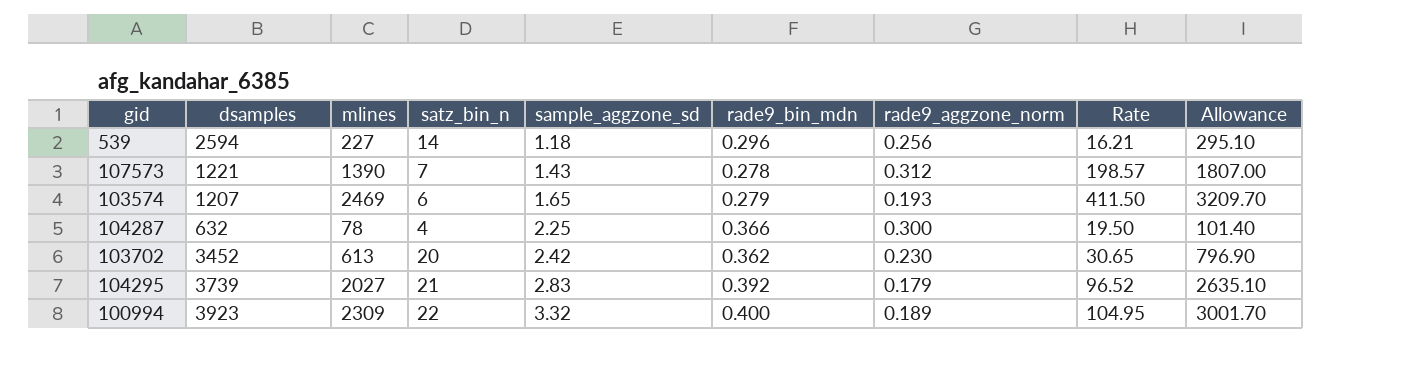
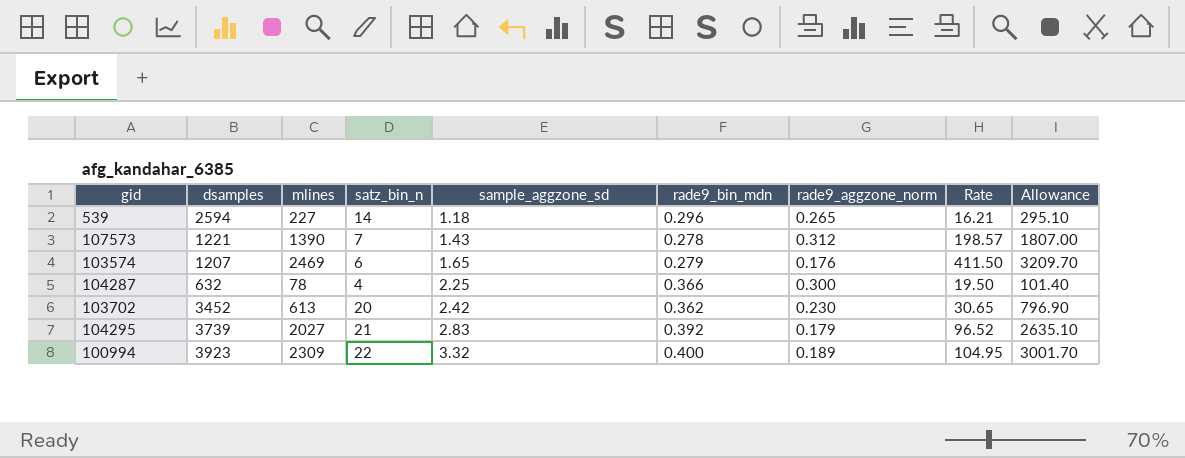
539 | rade9_aggzone_norm: 0.256 -> 0.265
103574 | rade9_aggzone_norm: 0.193 -> 0.176

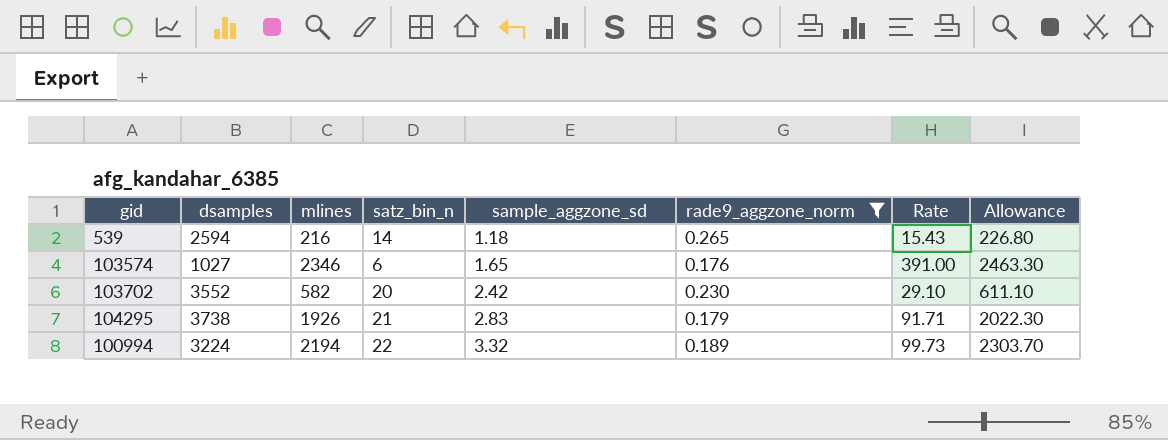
filter: none -> rade9_aggzone_norm <= 0.265
column rade9_bin_mdn | position: 6 -> none
column Allowance | formula: [mlines] * 1.3 -> [mlines] * 1.05
539 | mlines: 227 -> 216
539 | Rate: 16.21 -> 15.43
103574 | dsamples: 1207 -> 1027
103574 | mlines: 2469 -> 2346
103574 | Rate: 411.50 -> 391.00
103702 | dsamples: 3452 -> 3552
103702 | mlines: 613 -> 582
103702 | Rate: 30.65 -> 29.10
104295 | dsamples: 3739 -> 3738
104295 | mlines: 2027 -> 1926
104295 | Rate: 96.52 -> 91.71
100994 | dsamples: 3923 -> 3224
100994 | mlines: 2309 -> 2194
100994 | Rate: 104.95 -> 99.73

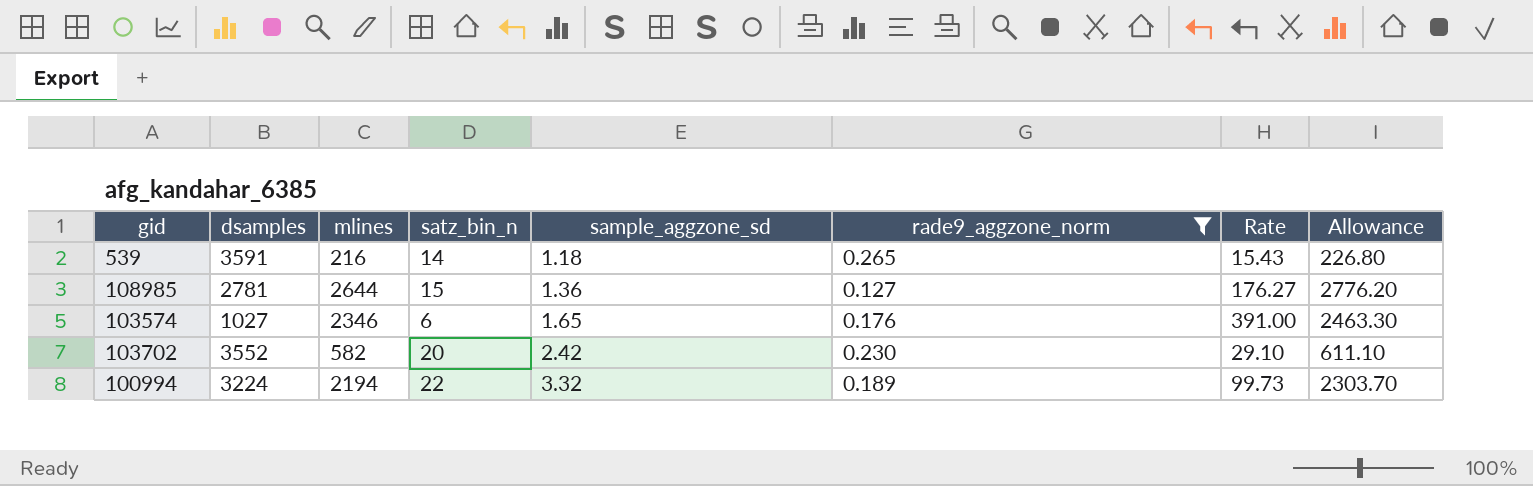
row 104295: 3738 | 1926 | 21 | 2.83 | 0.179 | 91.71 | 2022.30 -> none
539 | dsamples: 2594 -> 3591
row 108985: none -> 2781 | 2644 | 15 | 1.36 | 0.127 | 176.27 | 2776.20

